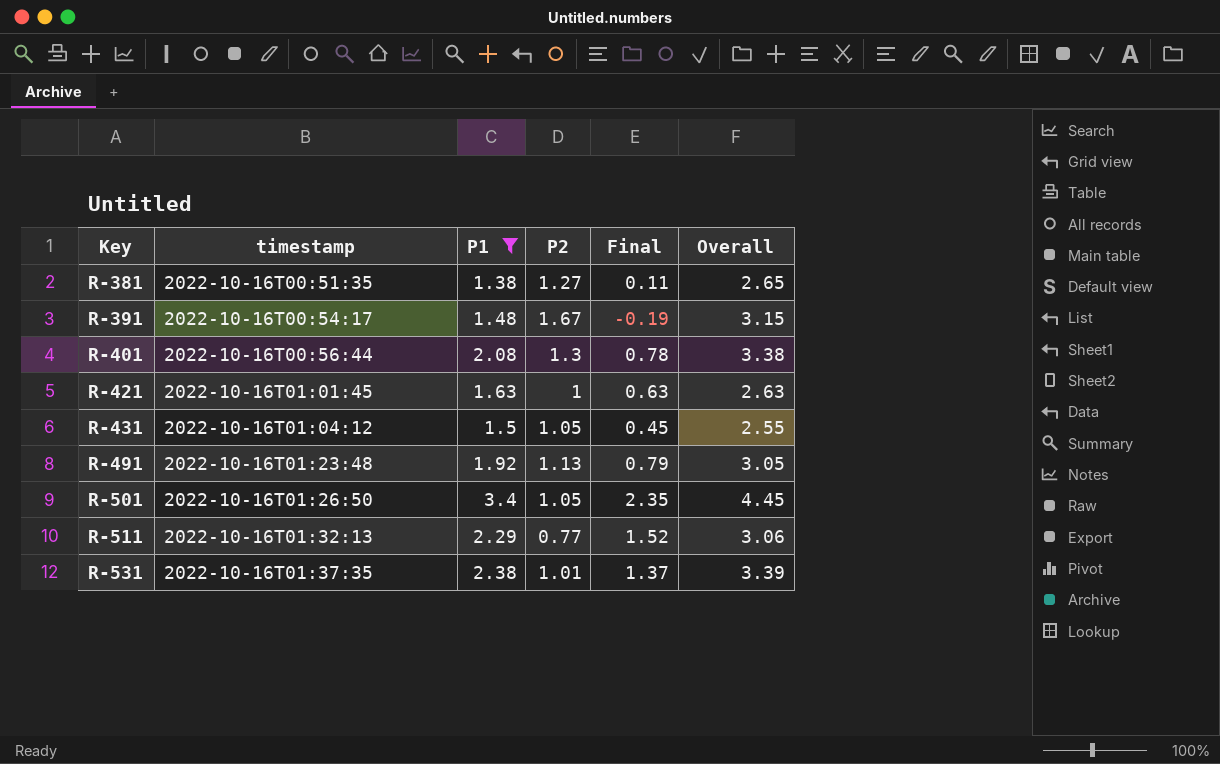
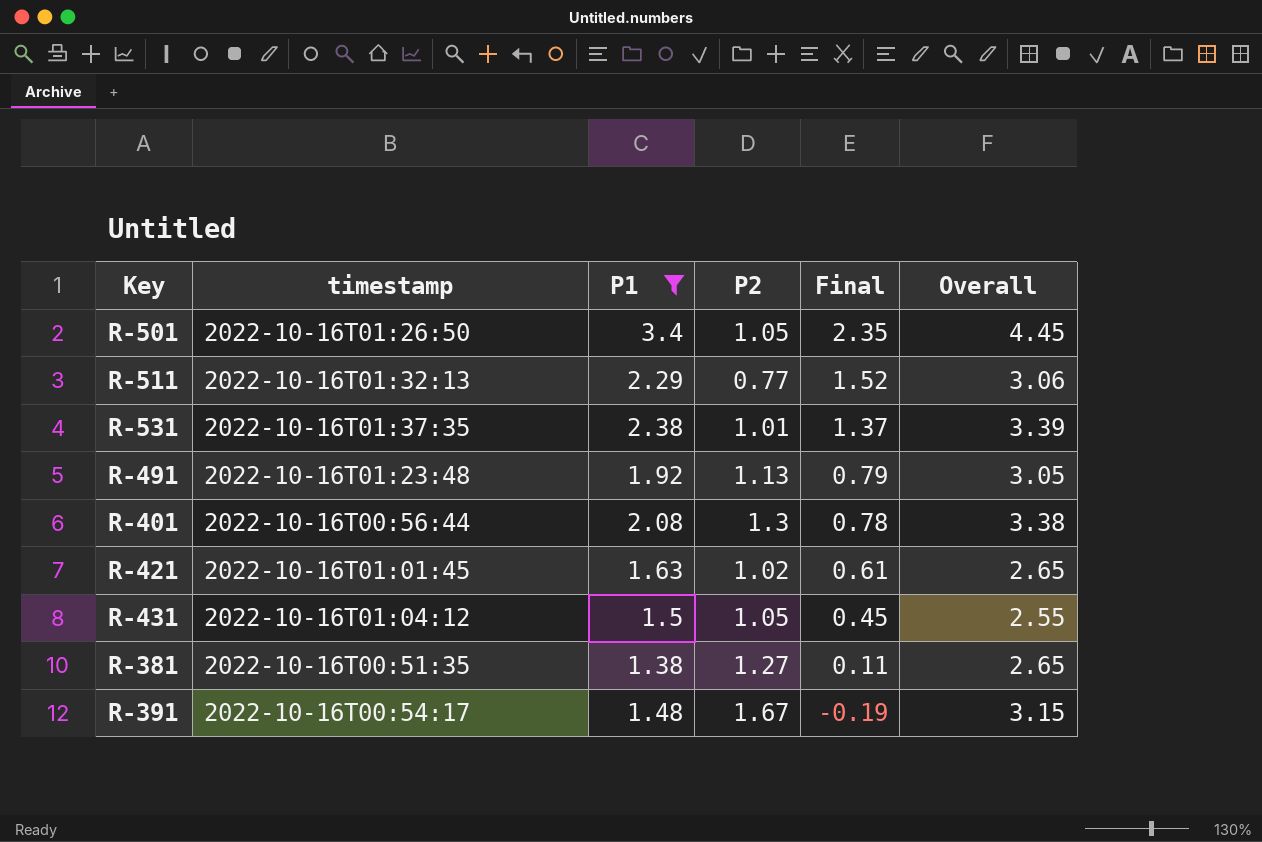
row order: Key ascending -> Final descending
R-421 | P2: 1 -> 1.02
R-421 | Final: 0.63 -> 0.61
R-421 | Overall: 2.63 -> 2.65

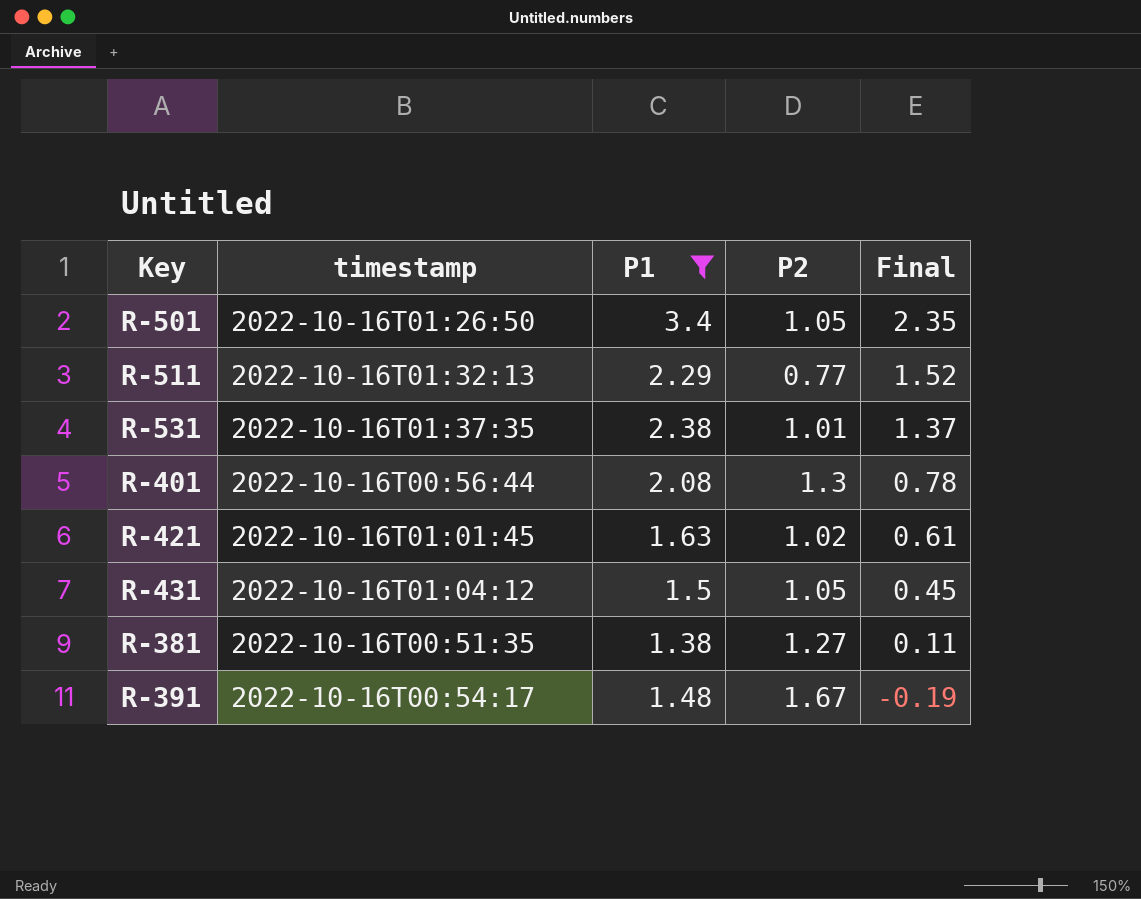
column Overall | formula: [P1] + [P2] -> none
row R-491: 2022-10-16T01:23:48 | 1.92 | 1.13 | 0.79 | 3.05 -> none

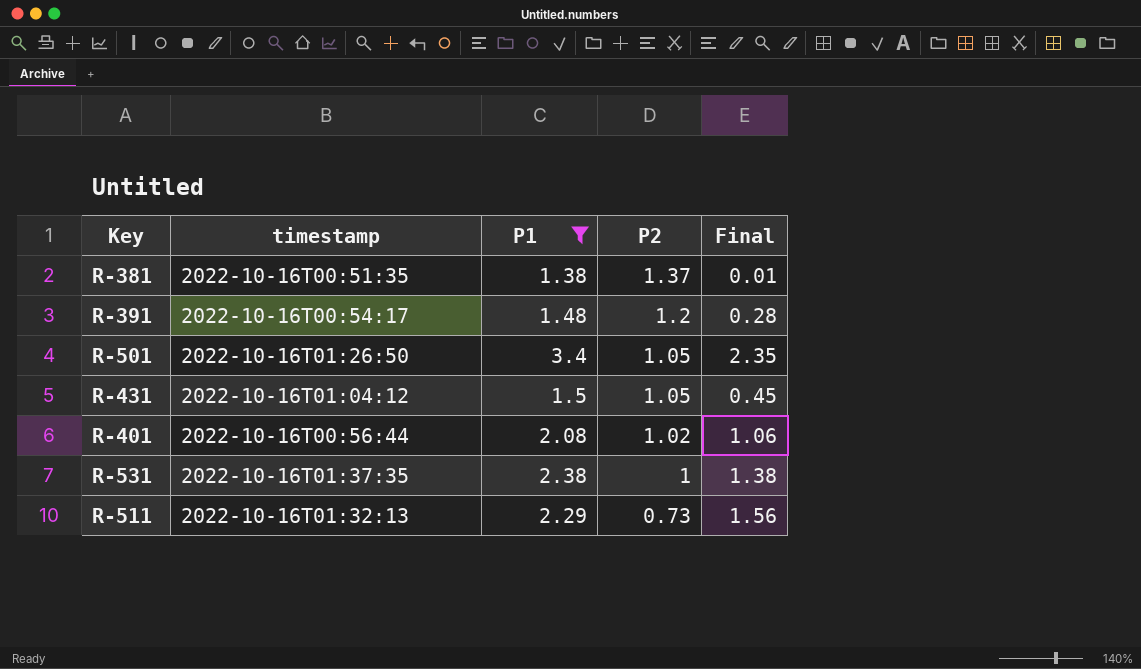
row order: Final descending -> P2 descending
row R-421: 2022-10-16T01:01:45 | 1.63 | 1.02 | 0.61 -> none
R-381 | P2: 1.27 -> 1.37
R-381 | Final: 0.11 -> 0.01
R-391 | P2: 1.67 -> 1.2
R-391 | Final: -0.19 -> 0.28
R-401 | P2: 1.3 -> 1.02
R-401 | Final: 0.78 -> 1.06
R-531 | P2: 1.01 -> 1
R-531 | Final: 1.37 -> 1.38
R-511 | P2: 0.77 -> 0.73
R-511 | Final: 1.52 -> 1.56

